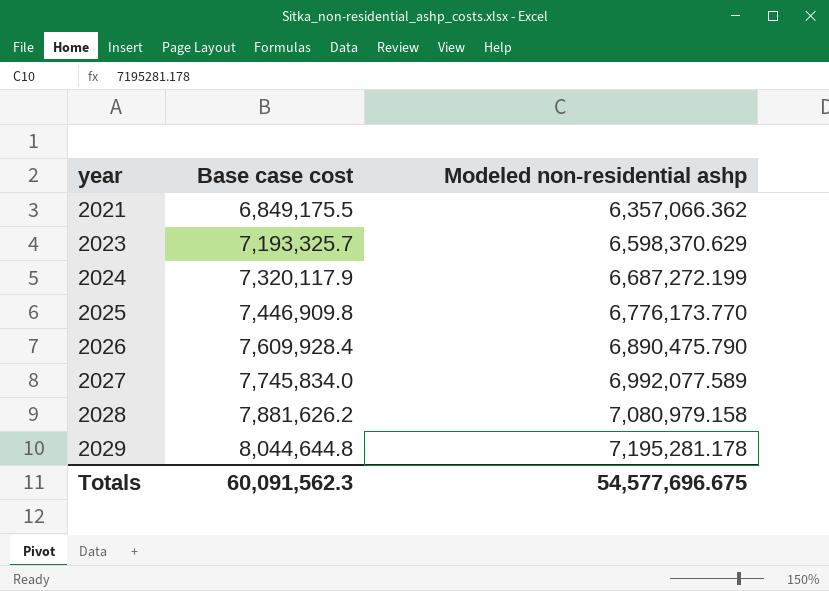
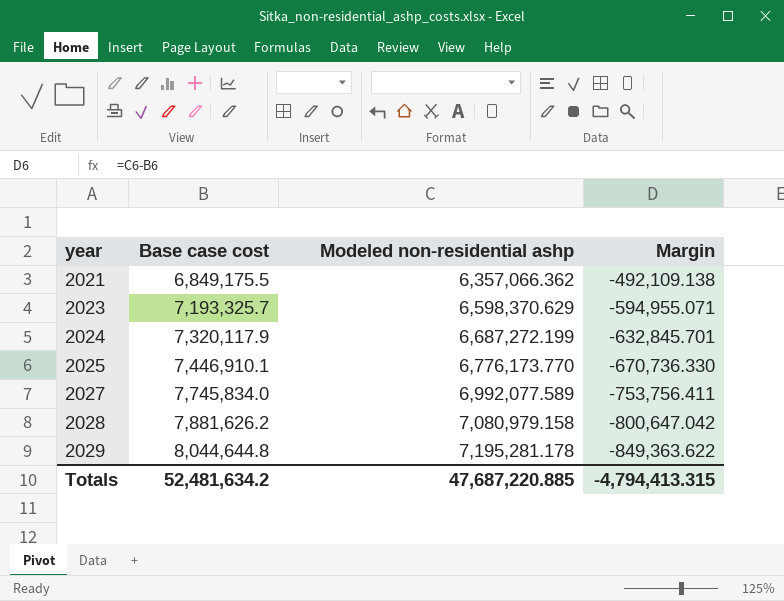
column Margin | formula: none -> [Modeled non-residential ashp] - [Base case cost]
row 2026: 7,609,928.4 | 6,890,475.790 -> none
2025 | Base case cost: 7,446,909.8 -> 7,446,910.1
Totals | Base case cost: 60,091,562.3 -> 52,481,634.2
Totals | Modeled non-residential ashp: 54,577,696.675 -> 47,687,220.885

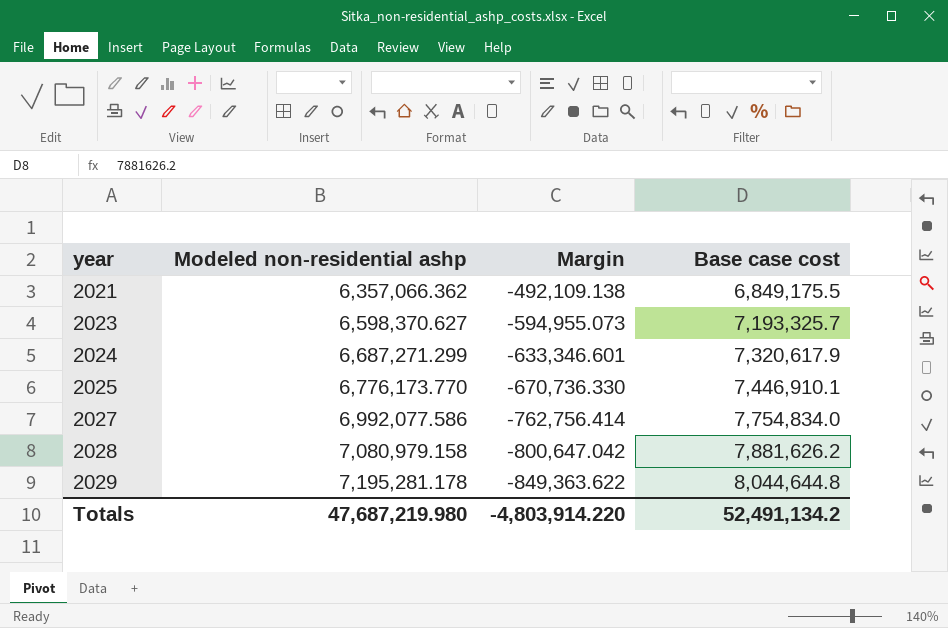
column Base case cost | position: 2 -> 4
2023 | Modeled non-residential ashp: 6,598,370.629 -> 6,598,370.627
2023 | Margin: -594,955.071 -> -594,955.073
2024 | Modeled non-residential ashp: 6,687,272.199 -> 6,687,271.299
2024 | Margin: -632,845.701 -> -633,346.601
2024 | Base case cost: 7,320,117.9 -> 7,320,617.9
2027 | Modeled non-residential ashp: 6,992,077.589 -> 6,992,077.586
2027 | Margin: -753,756.411 -> -762,756.414
2027 | Base case cost: 7,745,834.0 -> 7,754,834.0
Totals | Modeled non-residential ashp: 47,687,220.885 -> 47,687,219.980
Totals | Margin: -4,794,413.315 -> -4,803,914.220
Totals | Base case cost: 52,481,634.2 -> 52,491,134.2

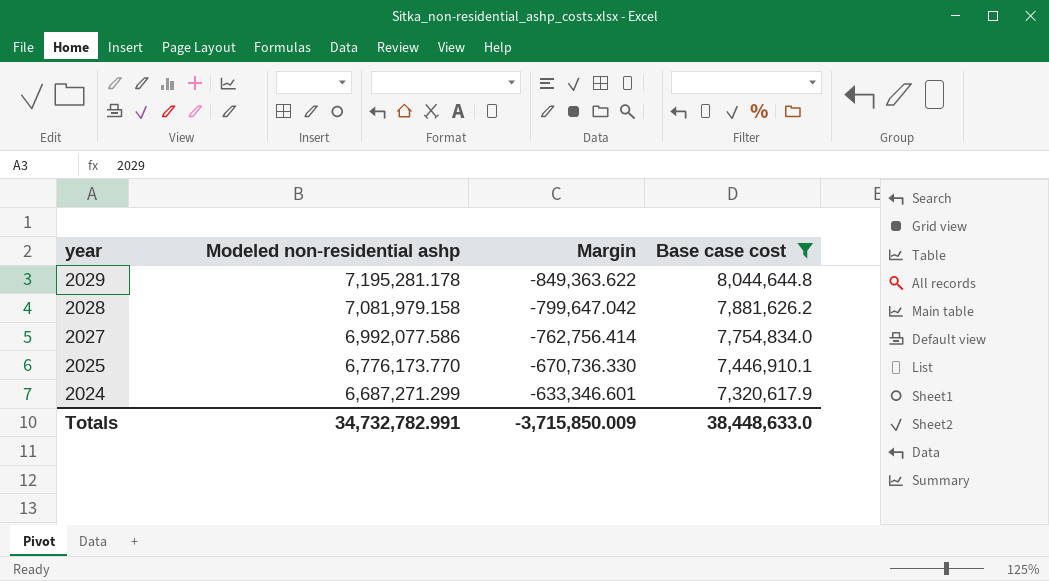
filter: none -> Base case cost >= 7,320,617.9
row order: year ascending -> year descending
2028 | Modeled non-residential ashp: 7,080,979.158 -> 7,081,979.158
2028 | Margin: -800,647.042 -> -799,647.042
Totals | Modeled non-residential ashp: 47,687,219.980 -> 34,732,782.991
Totals | Margin: -4,803,914.220 -> -3,715,850.009
Totals | Base case cost: 52,491,134.2 -> 38,448,633.0

